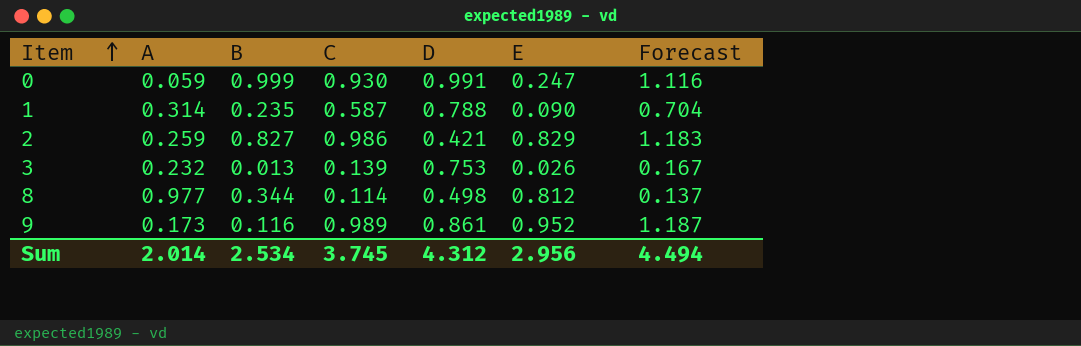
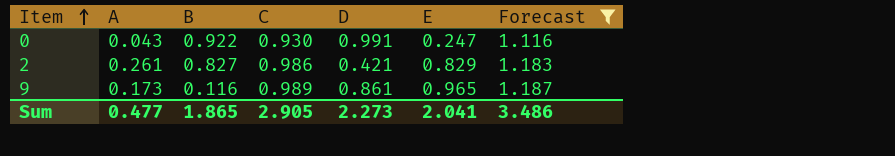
filter: none -> Forecast >= 1.116
0 | A: 0.059 -> 0.043
0 | B: 0.999 -> 0.922
2 | A: 0.259 -> 0.261
9 | E: 0.952 -> 0.965
Sum | A: 2.014 -> 0.477
Sum | B: 2.534 -> 1.865
Sum | C: 3.745 -> 2.905
Sum | D: 4.312 -> 2.273
Sum | E: 2.956 -> 2.041
Sum | Forecast: 4.494 -> 3.486

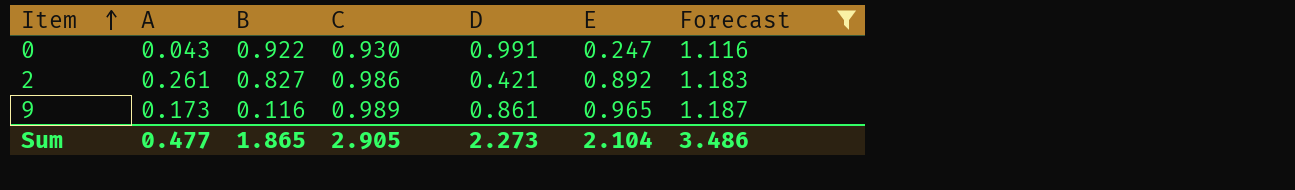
2 | E: 0.829 -> 0.892
Sum | E: 2.041 -> 2.104

